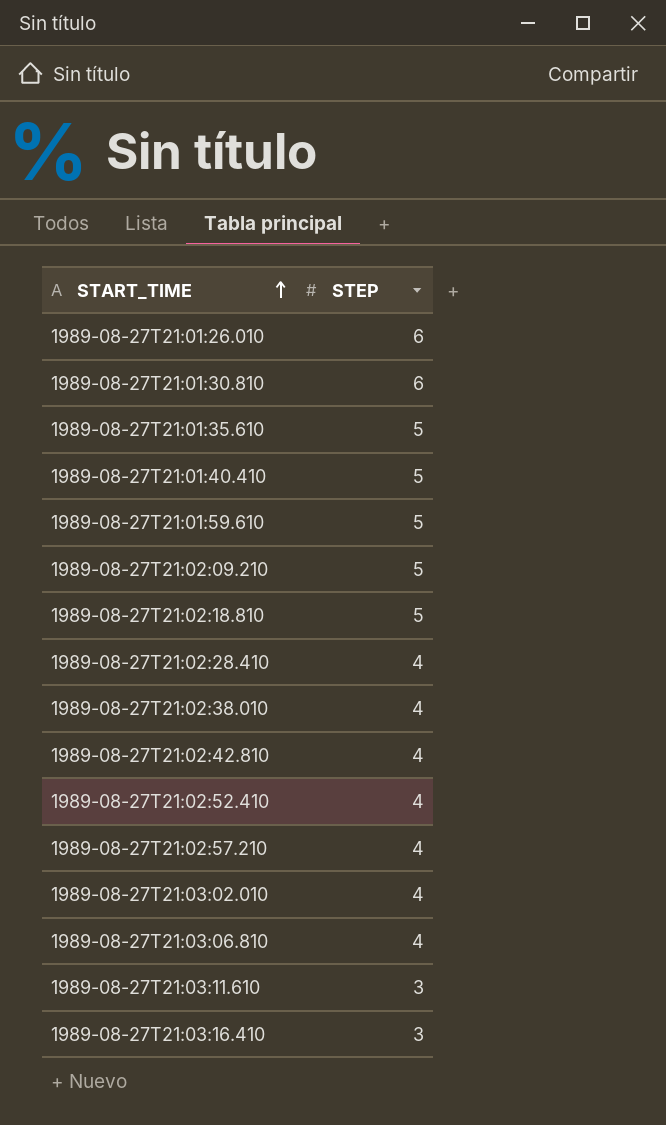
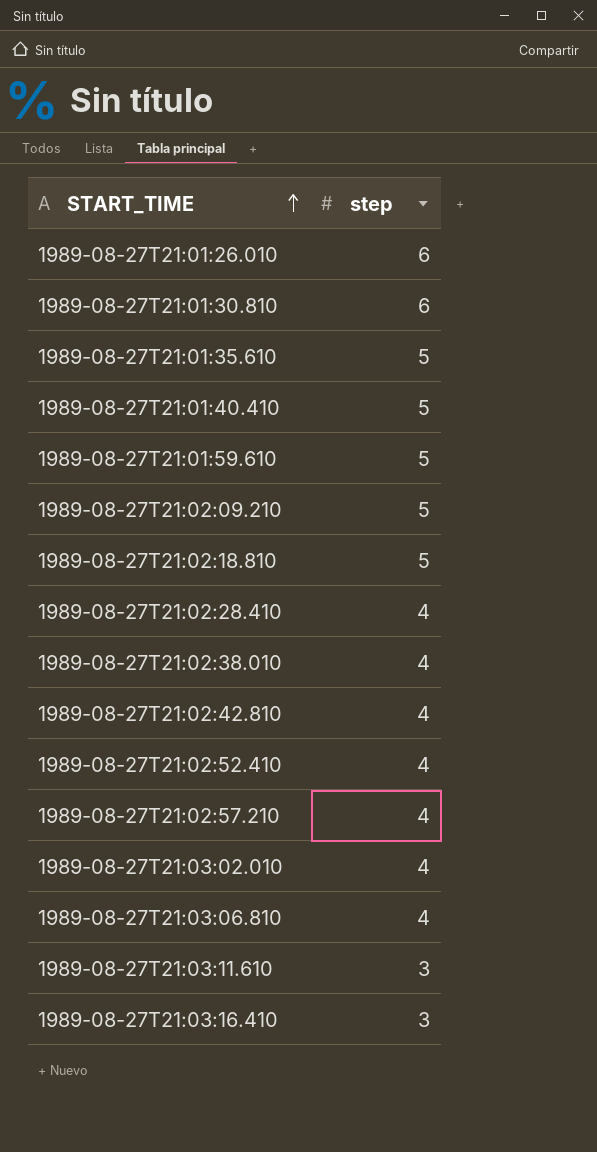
column name: STEP -> step

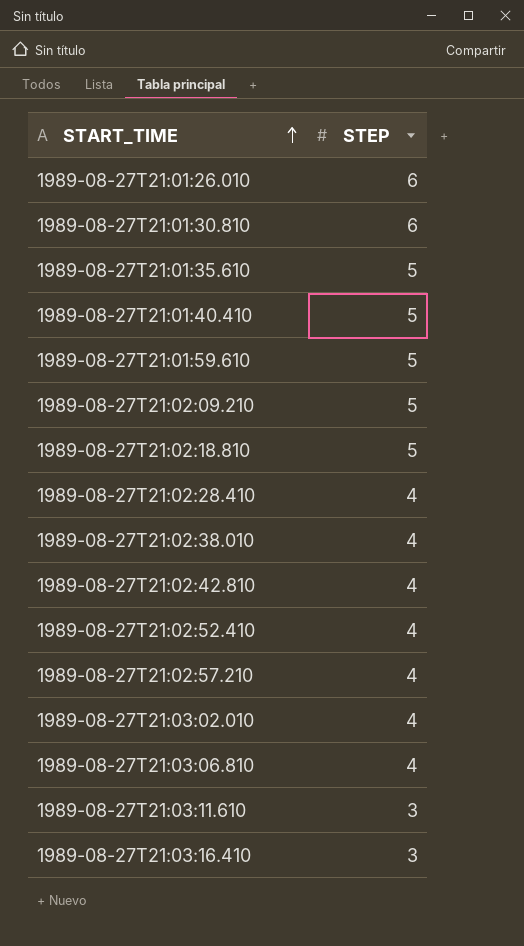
column name: step -> STEP

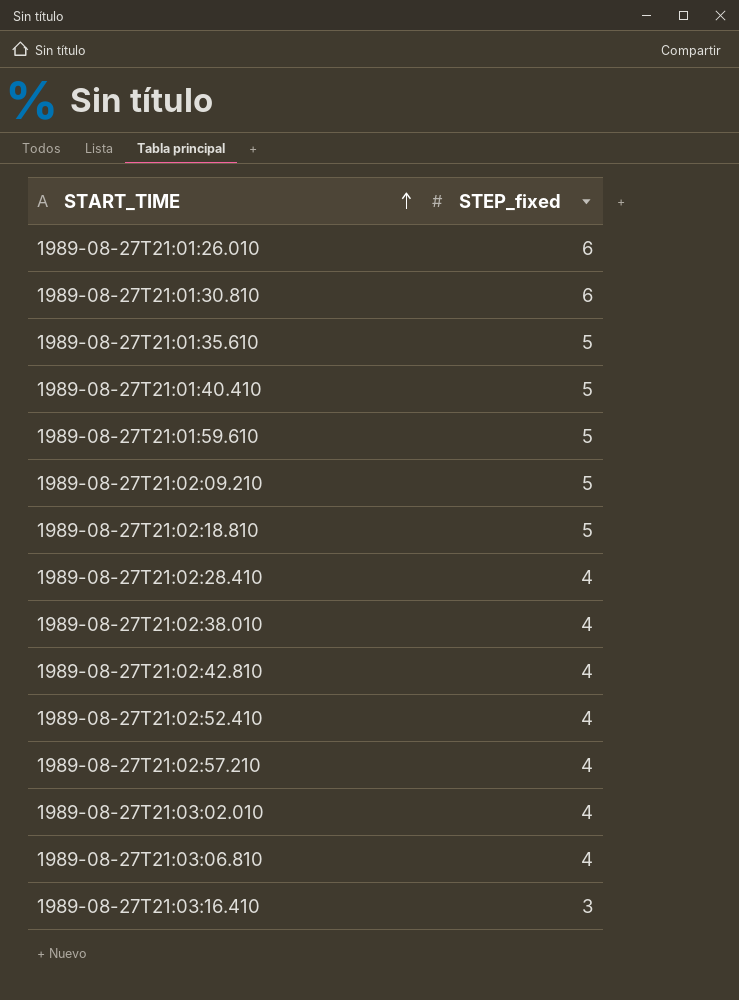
column name: STEP -> STEP_fixed
row 1989-08-27T21:03:11.610: 3 -> none

